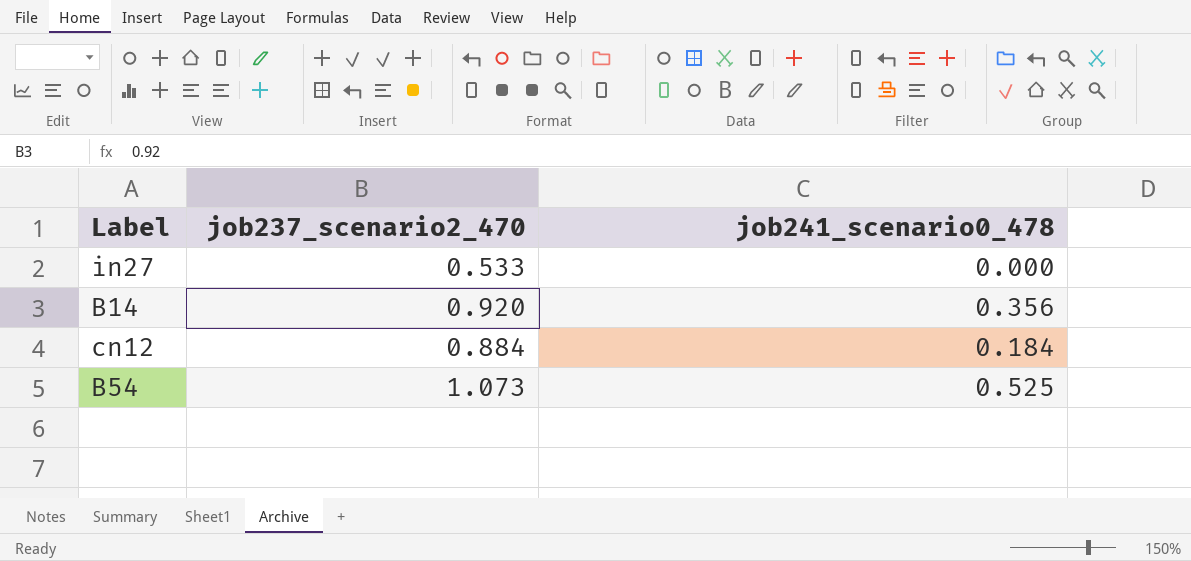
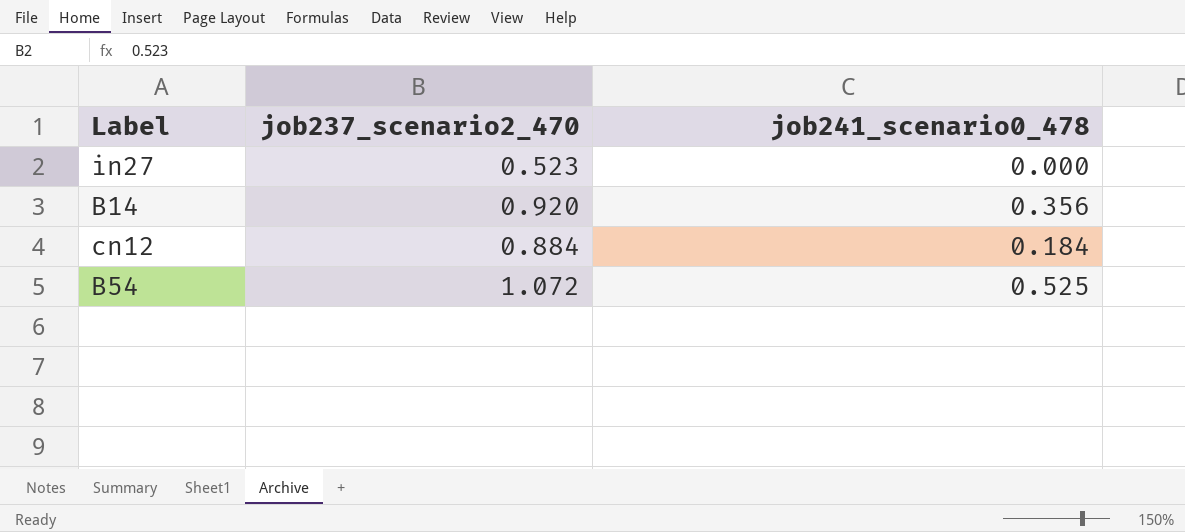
in27 | job237_scenario2_470: 0.533 -> 0.523
B54 | job237_scenario2_470: 1.073 -> 1.072

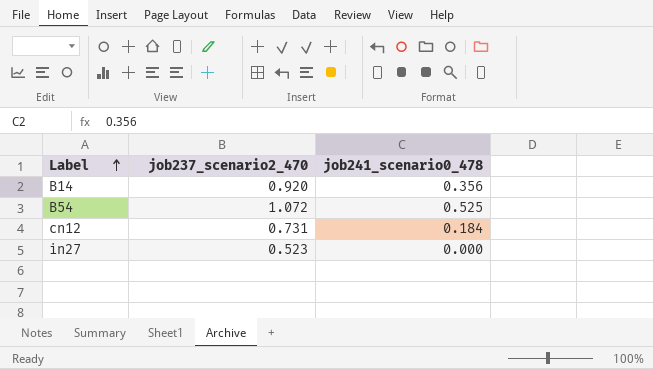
row order: none -> Label ascending
cn12 | job237_scenario2_470: 0.884 -> 0.731

